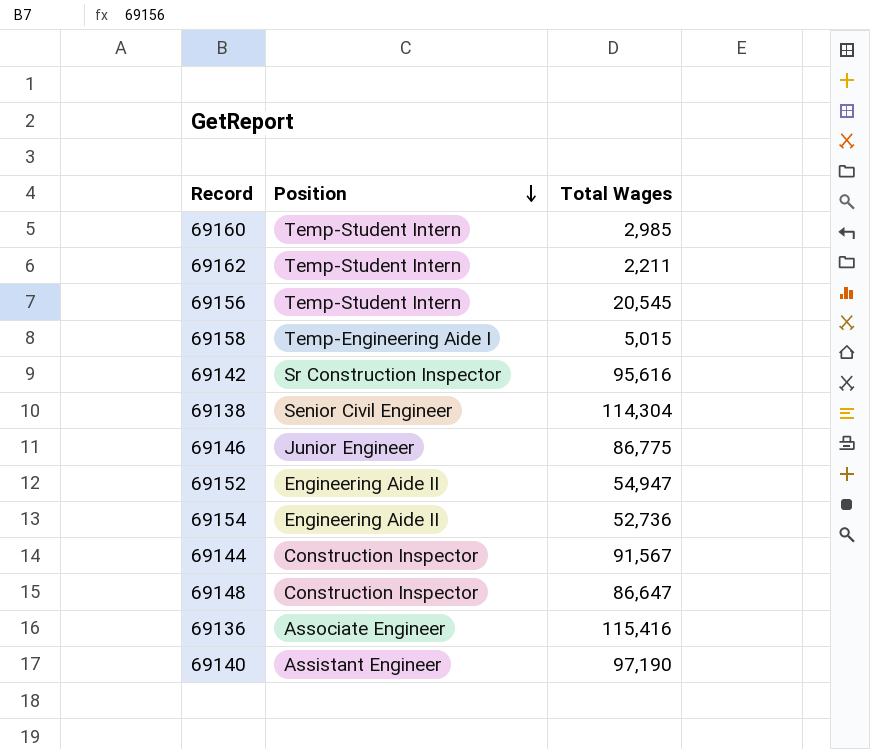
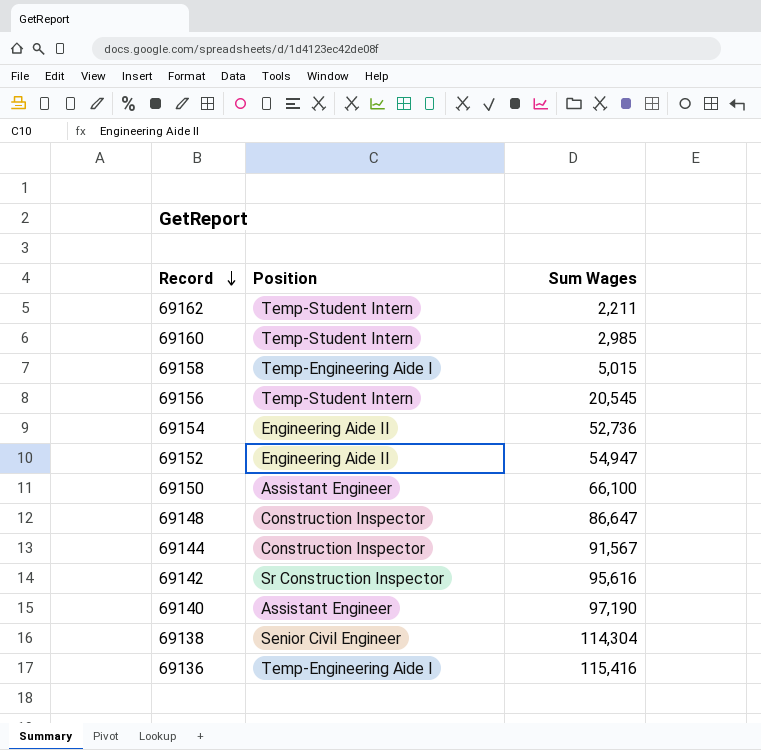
row order: Position descending -> Record descending
column name: Total Wages -> Sum Wages
row 69146: Junior Engineer | 86,775 -> none
row 69150: none -> Assistant Engineer | 66,100
69136 | Position: Associate Engineer -> Temp-Engineering Aide I

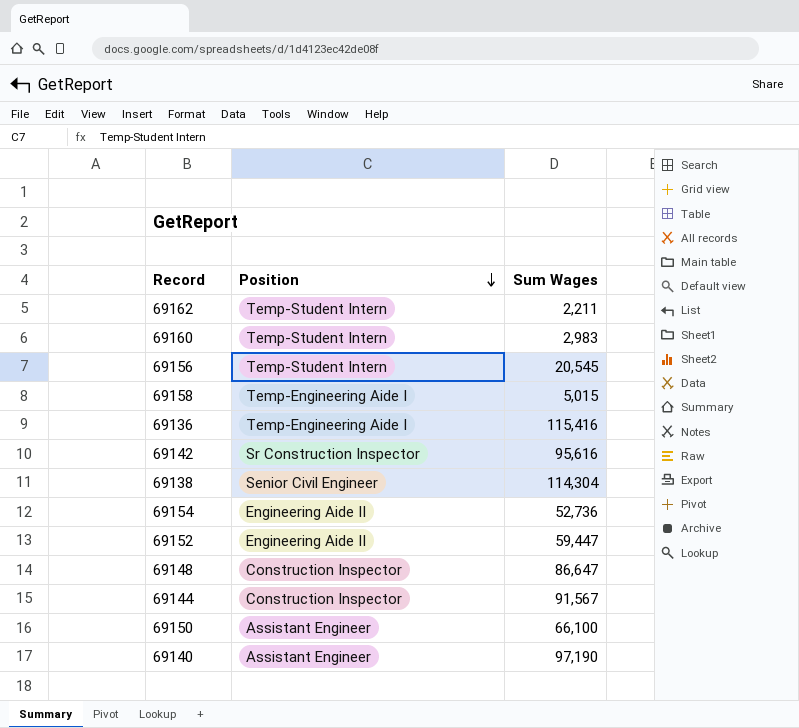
row order: Record descending -> Position descending
69160 | Sum Wages: 2,985 -> 2,983
69152 | Sum Wages: 54,947 -> 59,447

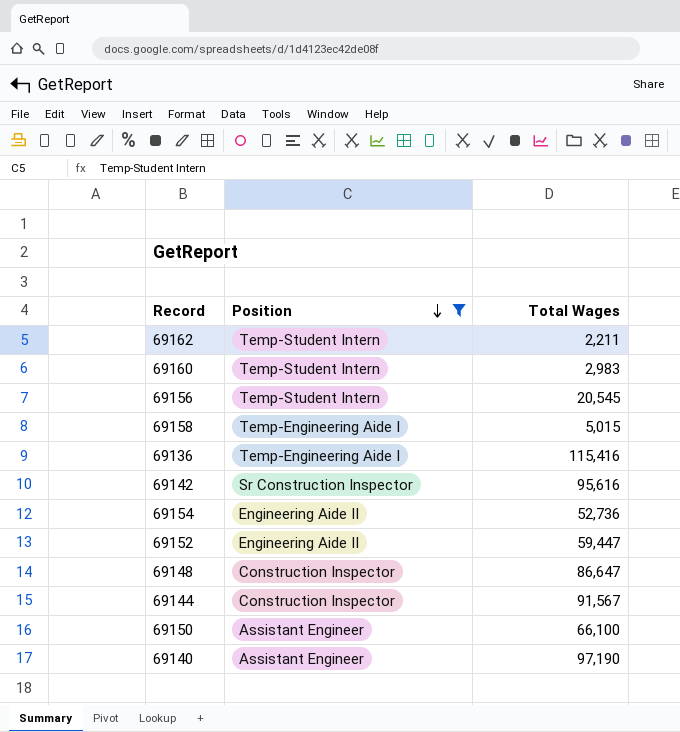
filter: none -> Position != Senior Civil Engineer
column name: Sum Wages -> Total Wages

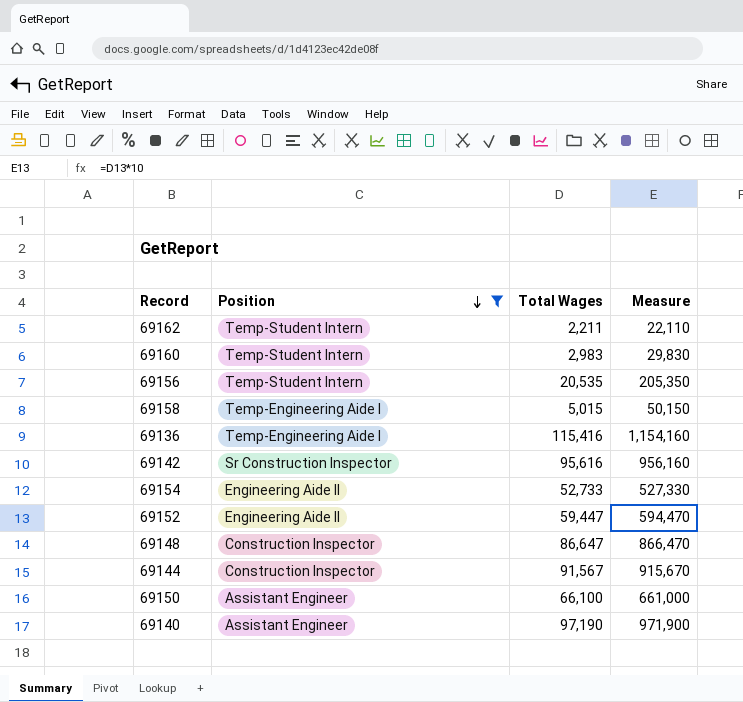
column Measure | formula: none -> [Total Wages] * 10
69156 | Total Wages: 20,545 -> 20,535
69154 | Total Wages: 52,736 -> 52,733

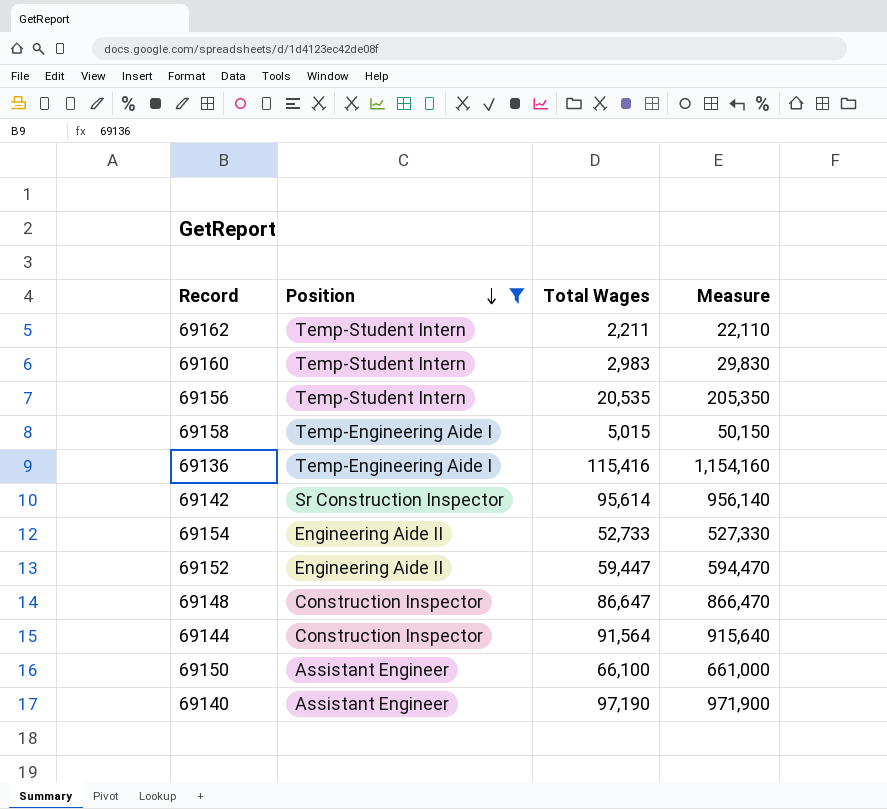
69142 | Total Wages: 95,616 -> 95,614
69142 | Measure: 956,160 -> 956,140
69144 | Total Wages: 91,567 -> 91,564
69144 | Measure: 915,670 -> 915,640

